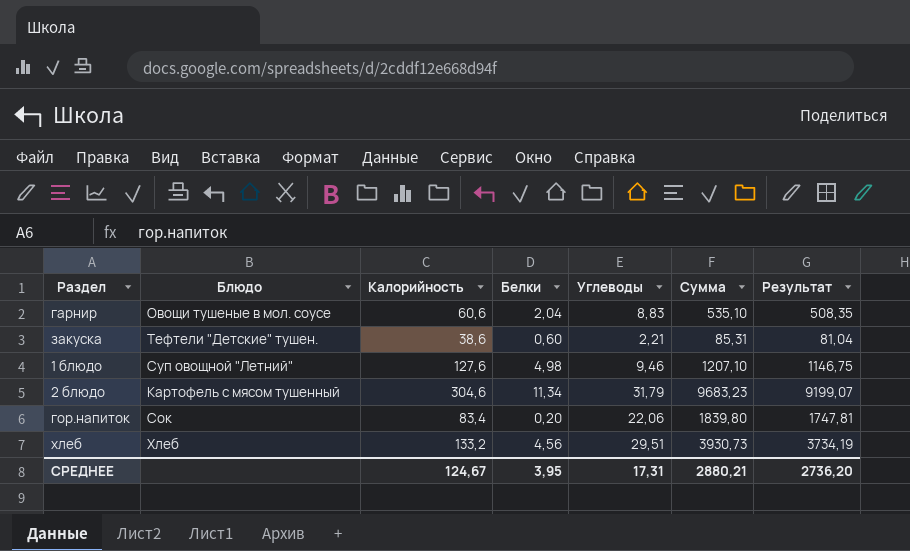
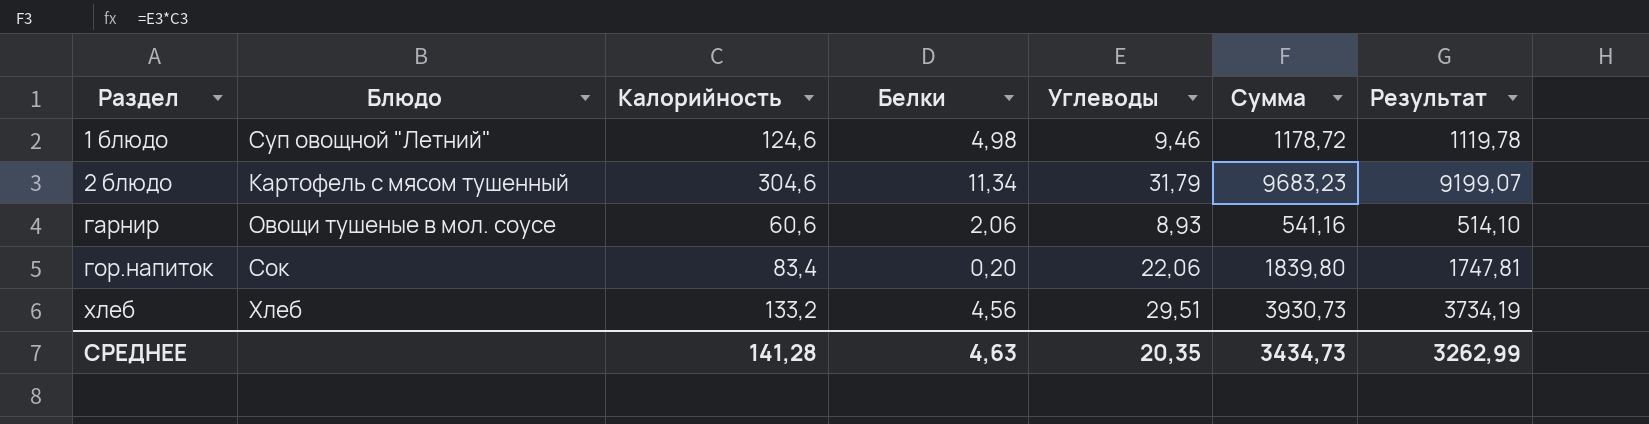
row order: none -> Раздел ascending
row закуска: Тефтели "Детские" тушен. | 38,6 | 0,60 | 2,21 | 85,31 | 81,04 -> none
1 блюдо | Калорийность: 127,6 -> 124,6
1 блюдо | Сумма: 1207,10 -> 1178,72
1 блюдо | Результат: 1146,75 -> 1119,78
гарнир | Белки: 2,04 -> 2,06
гарнир | Углеводы: 8,83 -> 8,93
гарнир | Сумма: 535,10 -> 541,16
гарнир | Результат: 508,35 -> 514,10
СРЕДНЕЕ | Калорийность: 124,67 -> 141,28
СРЕДНЕЕ | Белки: 3,95 -> 4,63
СРЕДНЕЕ | Углеводы: 17,31 -> 20,35
СРЕДНЕЕ | Сумма: 2880,21 -> 3434,73
СРЕДНЕЕ | Результат: 2736,20 -> 3262,99

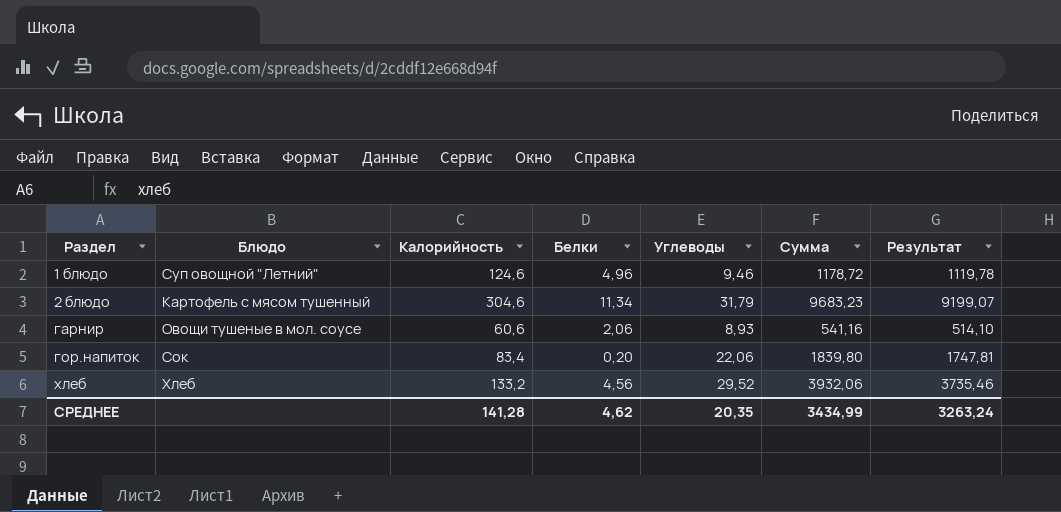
1 блюдо | Белки: 4,98 -> 4,96
хлеб | Углеводы: 29,51 -> 29,52
хлеб | Сумма: 3930,73 -> 3932,06
хлеб | Результат: 3734,19 -> 3735,46
СРЕДНЕЕ | Белки: 4,63 -> 4,62
СРЕДНЕЕ | Сумма: 3434,73 -> 3434,99
СРЕДНЕЕ | Результат: 3262,99 -> 3263,24

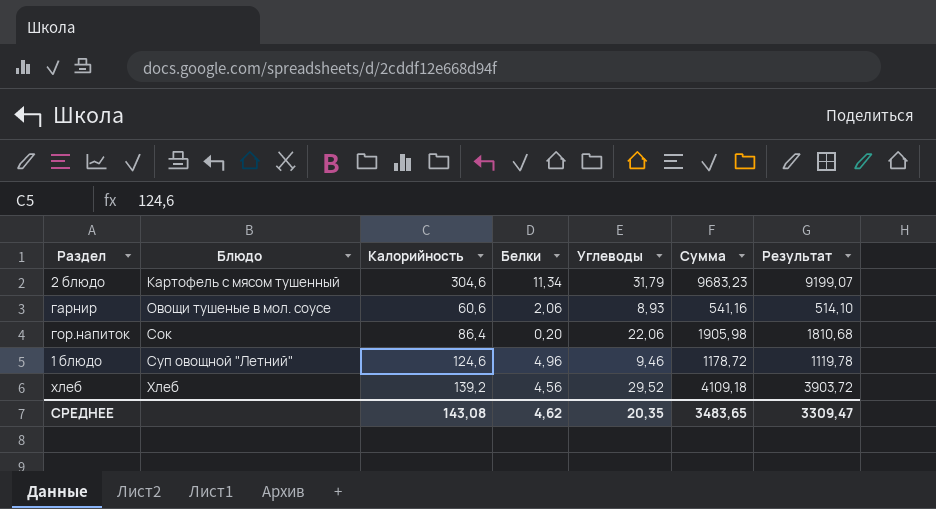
row order: Раздел ascending -> Блюдо ascending
гор.напиток | Калорийность: 83,4 -> 86,4
гор.напиток | Сумма: 1839,80 -> 1905,98
гор.напиток | Результат: 1747,81 -> 1810,68
хлеб | Калорийность: 133,2 -> 139,2
хлеб | Сумма: 3932,06 -> 4109,18
хлеб | Результат: 3735,46 -> 3903,72
СРЕДНЕЕ | Калорийность: 141,28 -> 143,08
СРЕДНЕЕ | Сумма: 3434,99 -> 3483,65
СРЕДНЕЕ | Результат: 3263,24 -> 3309,47

